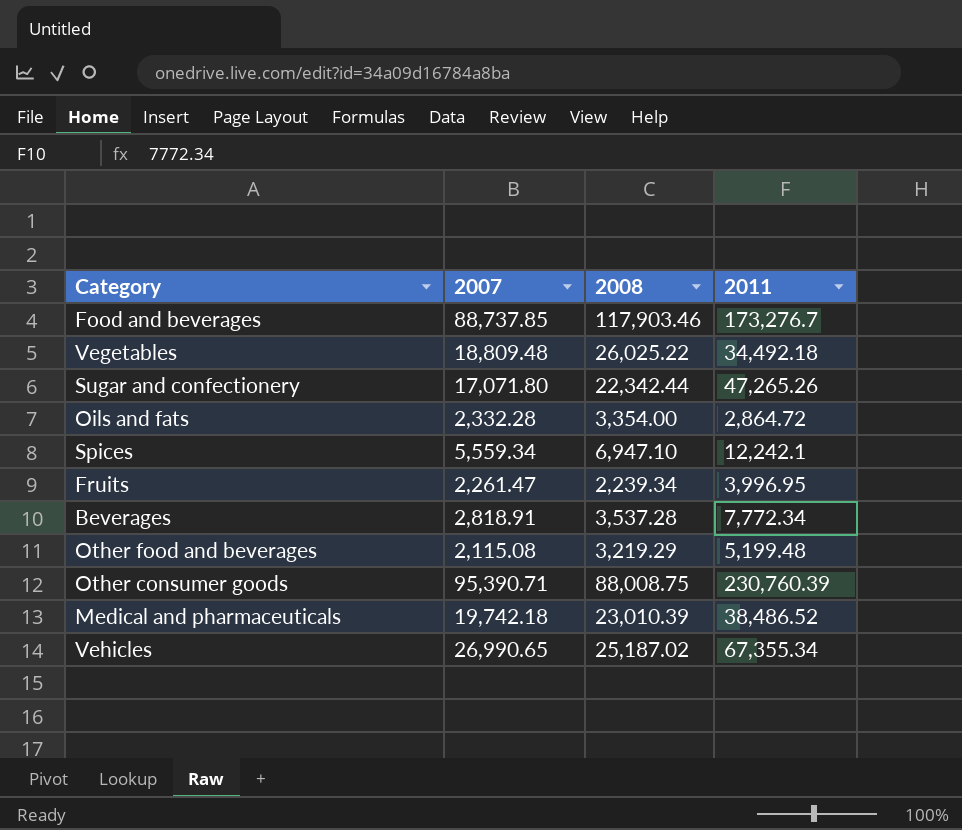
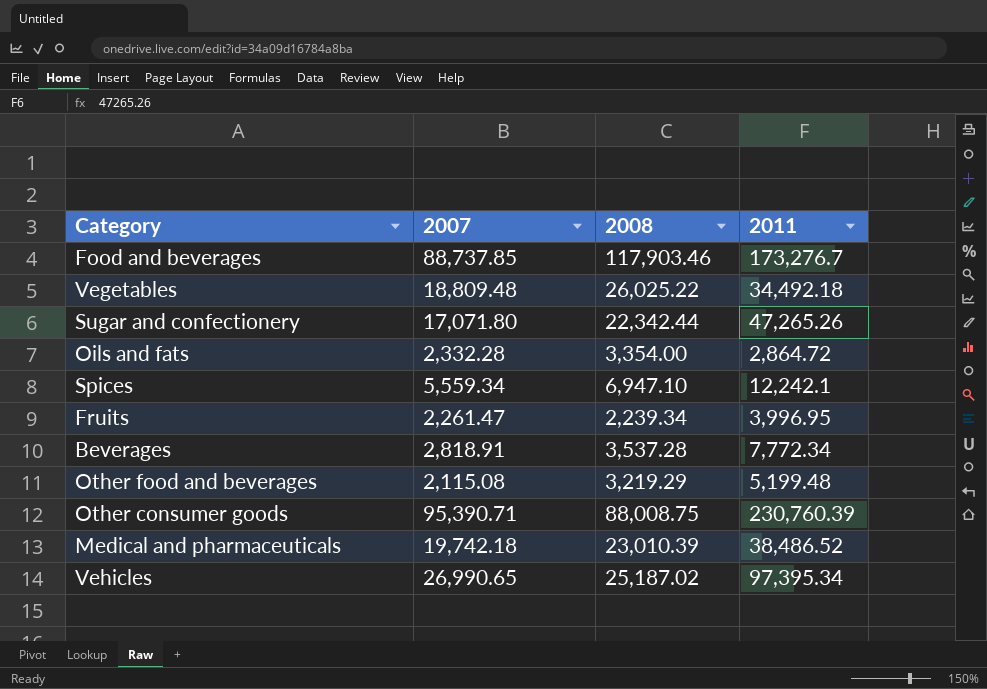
Vehicles | 2011: 67,355.34 -> 97,395.34

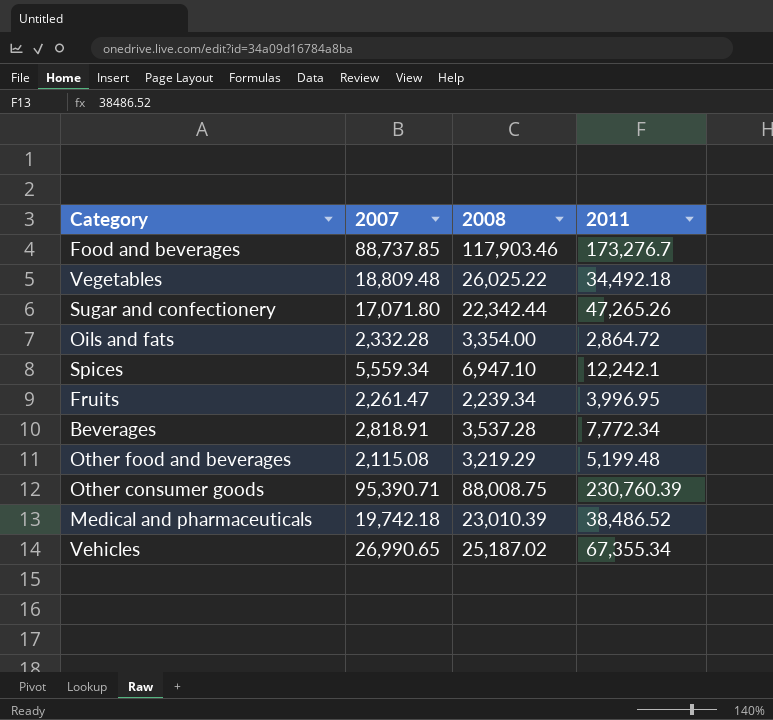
Vehicles | 2011: 97,395.34 -> 67,355.34

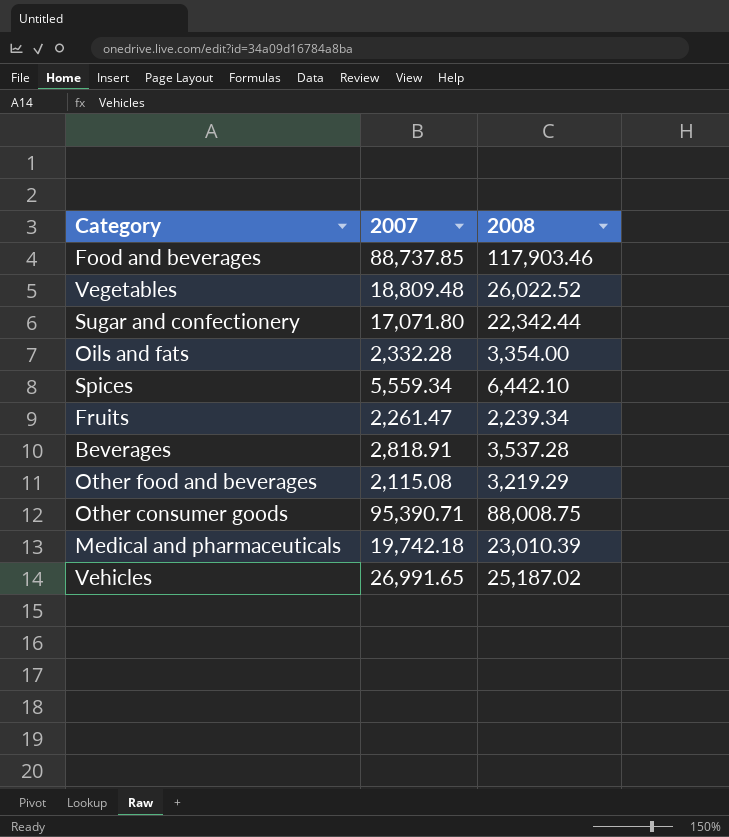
column 2011 | position: 4 -> none
Vegetables | 2008: 26,025.22 -> 26,022.52
Spices | 2008: 6,947.10 -> 6,442.10
Vehicles | 2007: 26,990.65 -> 26,991.65

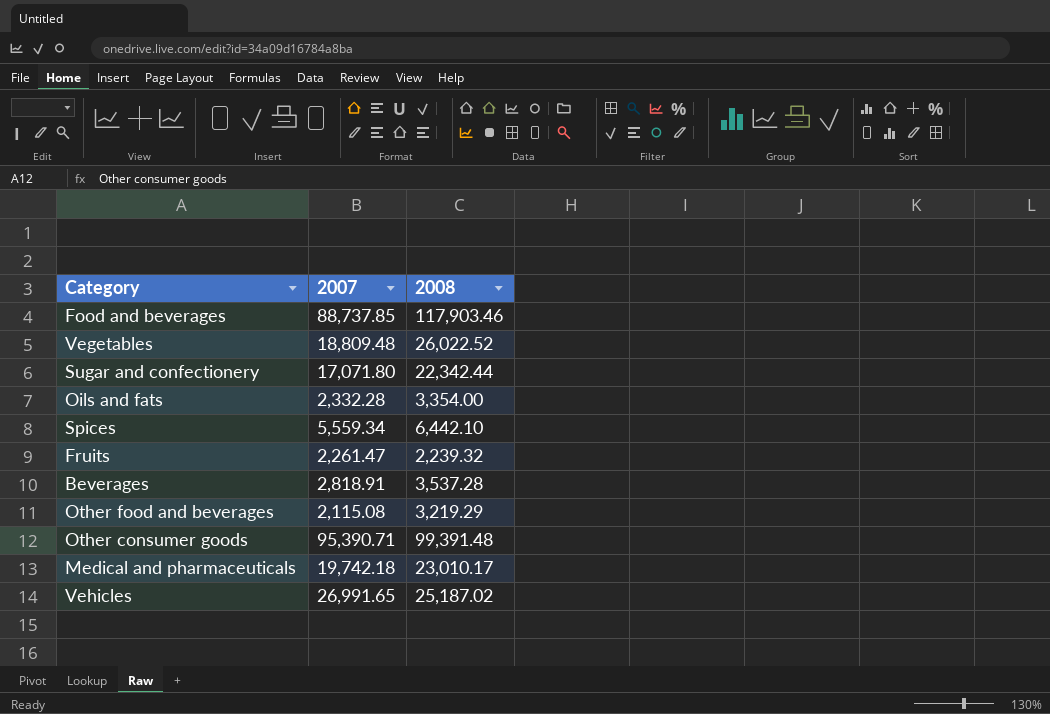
Fruits | 2008: 2,239.34 -> 2,239.32
Other consumer goods | 2008: 88,008.75 -> 99,391.48
Medical and pharmaceuticals | 2008: 23,010.39 -> 23,010.17

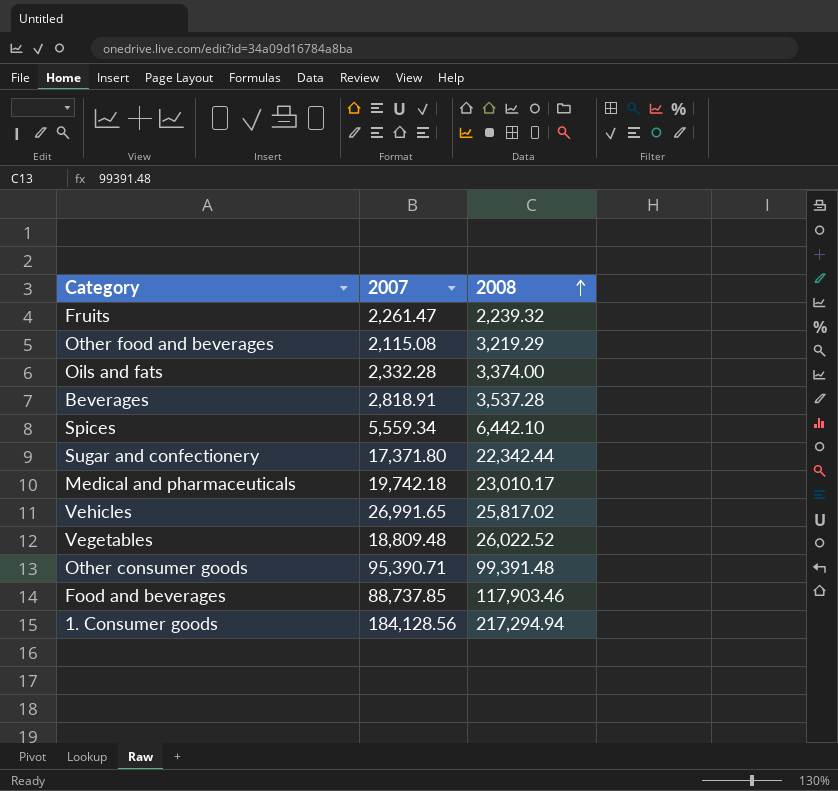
row order: none -> 2008 ascending
Oils and fats | 2008: 3,354.00 -> 3,374.00
Sugar and confectionery | 2007: 17,071.80 -> 17,371.80
Vehicles | 2008: 25,187.02 -> 25,817.02
row 1. Consumer goods: none -> 184,128.56 | 217,294.94

